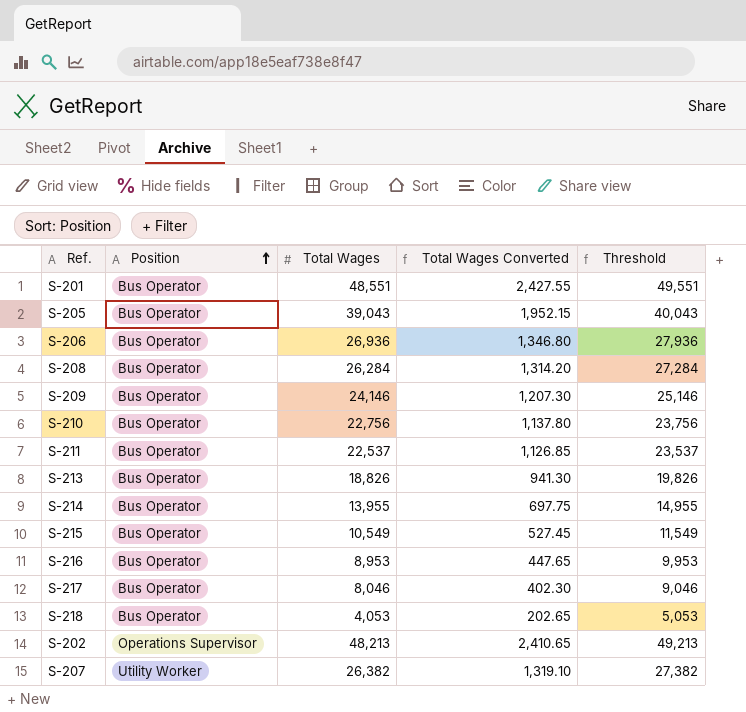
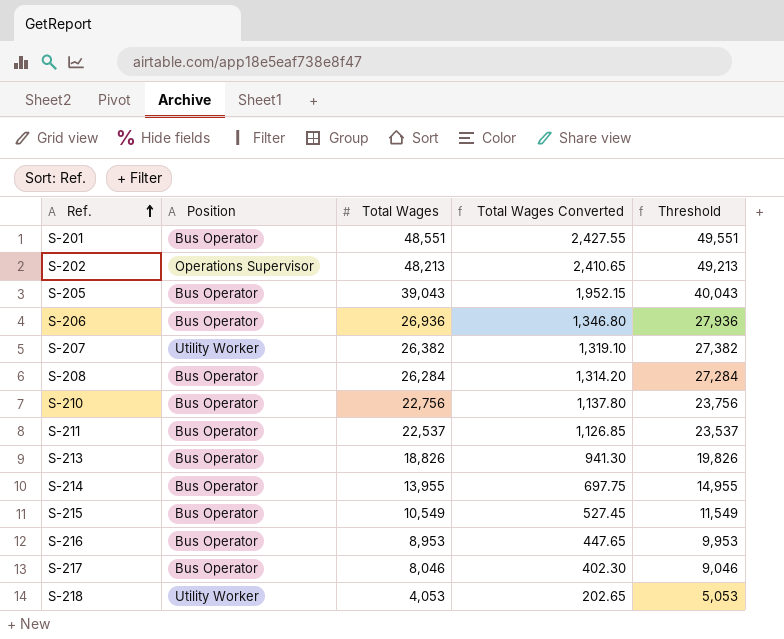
row order: Position ascending -> Ref. ascending
row S-209: Bus Operator | 24,146 | 1,207.30 | 25,146 -> none
S-218 | Position: Bus Operator -> Utility Worker

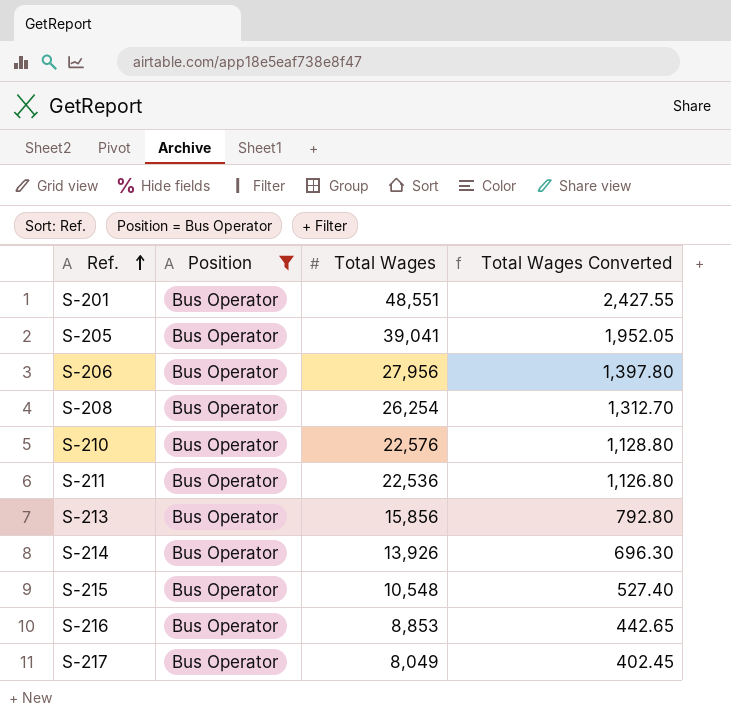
filter: none -> Position = Bus Operator
column Threshold | formula: [Total Wages] + 1000 -> none
S-205 | Total Wages: 39,043 -> 39,041
S-205 | Total Wages Converted: 1,952.15 -> 1,952.05
S-206 | Total Wages: 26,936 -> 27,956
S-206 | Total Wages Converted: 1,346.80 -> 1,397.80
S-208 | Total Wages: 26,284 -> 26,254
S-208 | Total Wages Converted: 1,314.20 -> 1,312.70
S-210 | Total Wages: 22,756 -> 22,576
S-210 | Total Wages Converted: 1,137.80 -> 1,128.80
S-211 | Total Wages: 22,537 -> 22,536
S-211 | Total Wages Converted: 1,126.85 -> 1,126.80
S-213 | Total Wages: 18,826 -> 15,856
S-213 | Total Wages Converted: 941.30 -> 792.80
S-214 | Total Wages: 13,955 -> 13,926
S-214 | Total Wages Converted: 697.75 -> 696.30
S-215 | Total Wages: 10,549 -> 10,548
S-215 | Total Wages Converted: 527.45 -> 527.40
S-216 | Total Wages: 8,953 -> 8,853
S-216 | Total Wages Converted: 447.65 -> 442.65
S-217 | Total Wages: 8,046 -> 8,049
S-217 | Total Wages Converted: 402.30 -> 402.45

